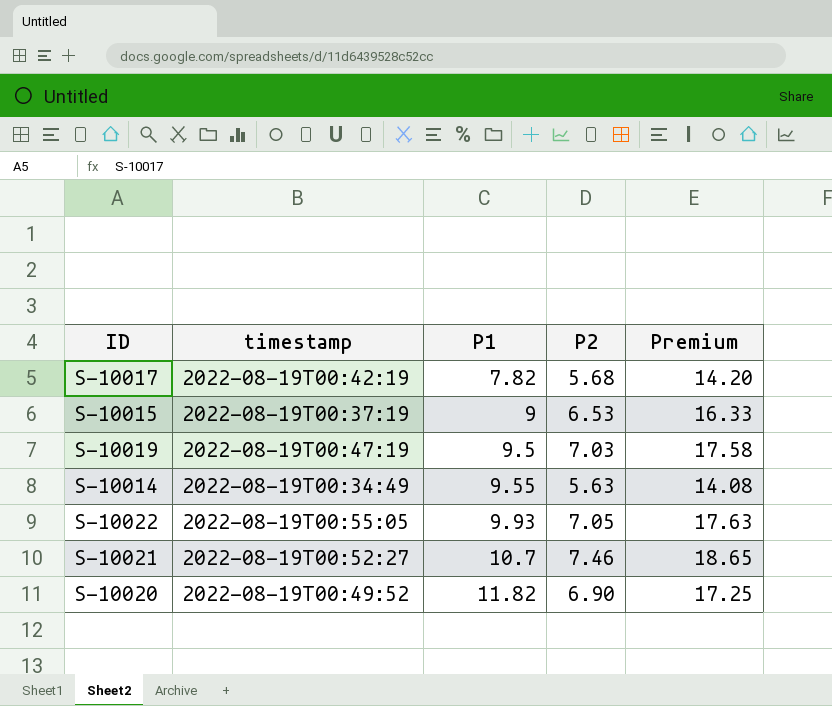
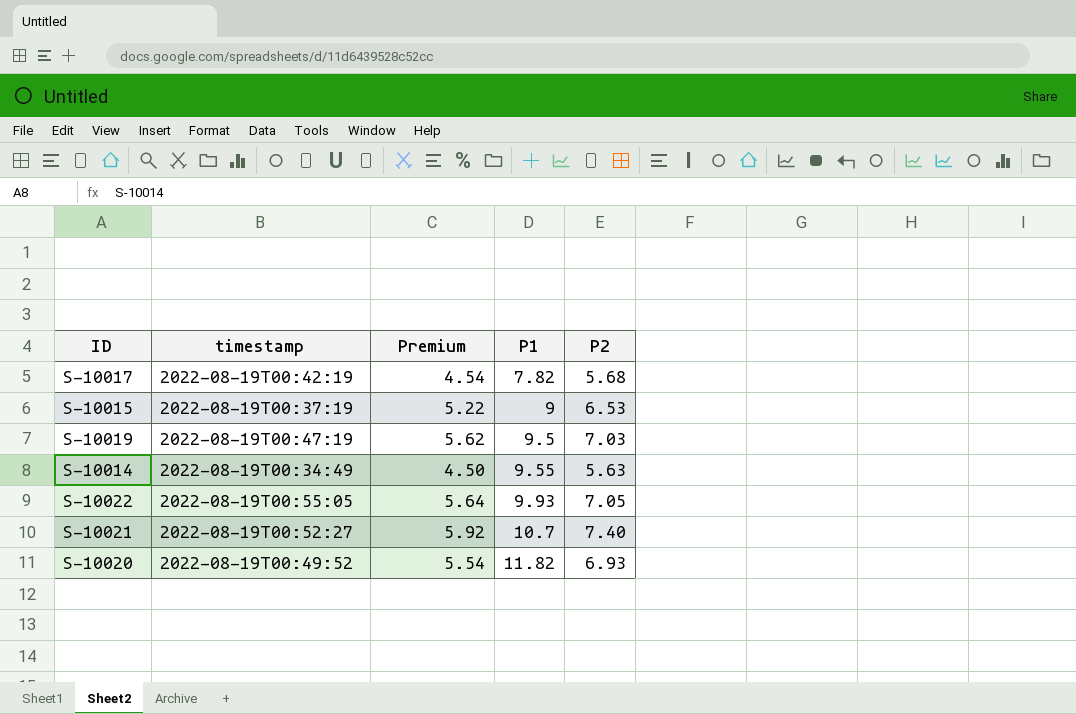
column Premium | formula: [P2] * 2.5 -> [P2] * 0.8
column Premium | position: 5 -> 3
S-10021 | P2: 7.46 -> 7.40
S-10020 | P2: 6.90 -> 6.93

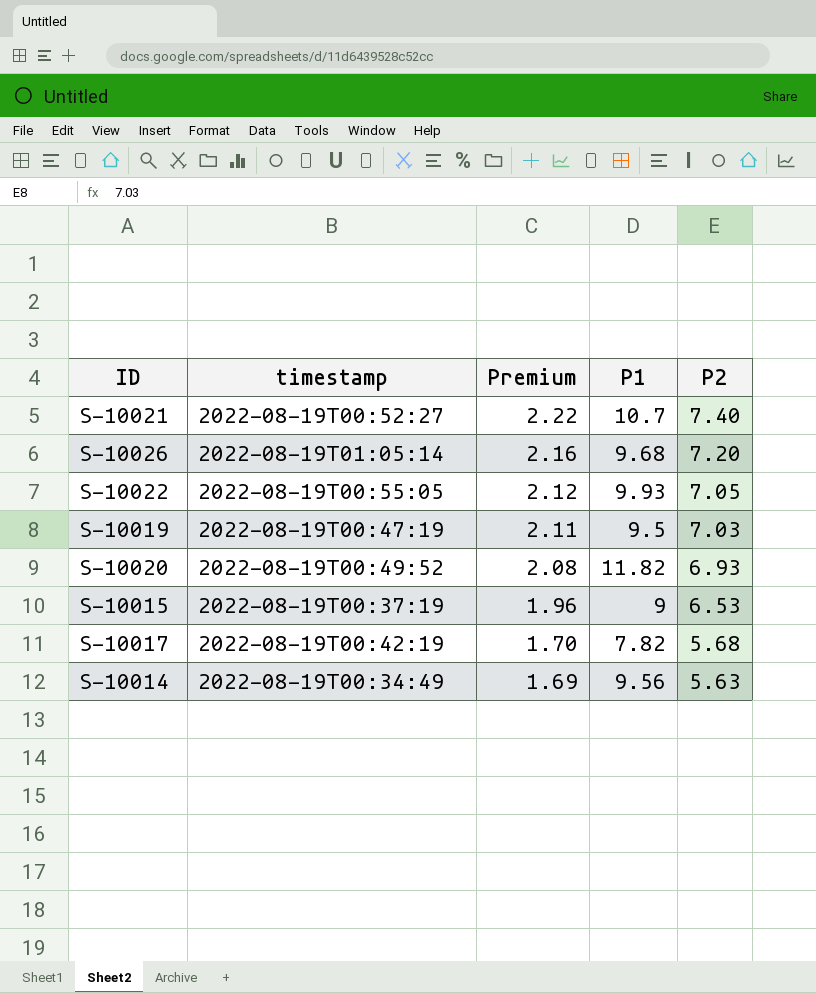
row order: P1 ascending -> Premium descending
column Premium | formula: [P2] * 0.8 -> [P2] * 0.3
row S-10026: none -> 2022-08-19T01:05:14 | 2.16 | 9.68 | 7.20
S-10014 | P1: 9.55 -> 9.56

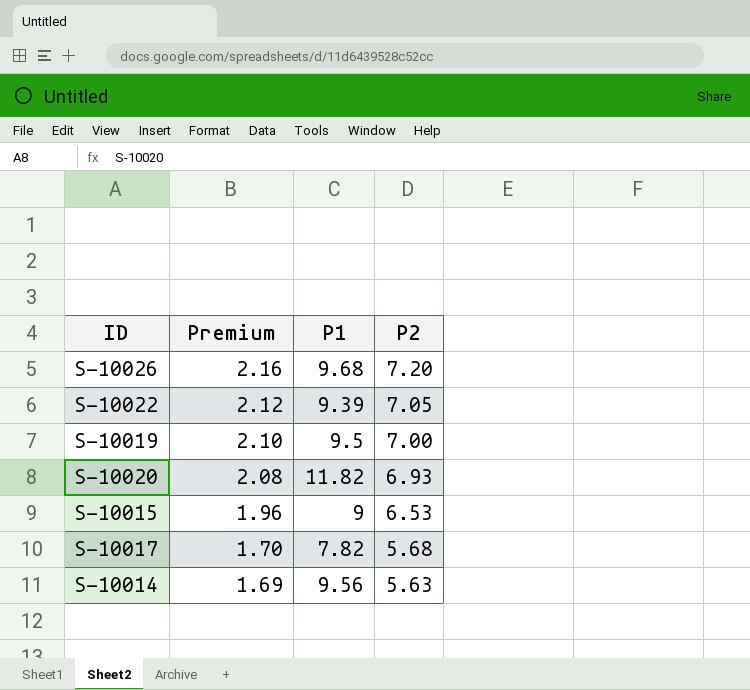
column timestamp | position: 2 -> none
row S-10021: 2022-08-19T00:52:27 | 2.22 | 10.7 | 7.40 -> none
S-10022 | P1: 9.93 -> 9.39
S-10019 | Premium: 2.11 -> 2.10
S-10019 | P2: 7.03 -> 7.00

